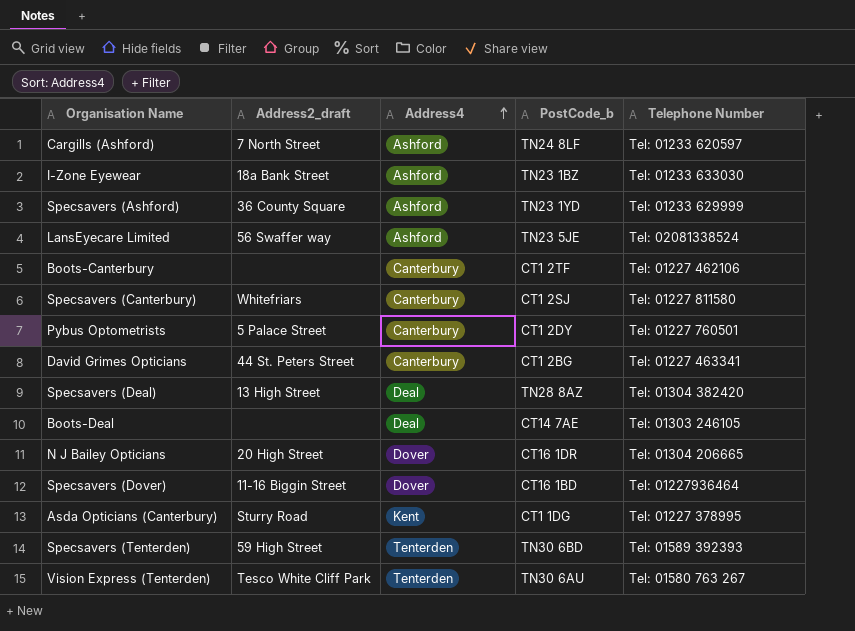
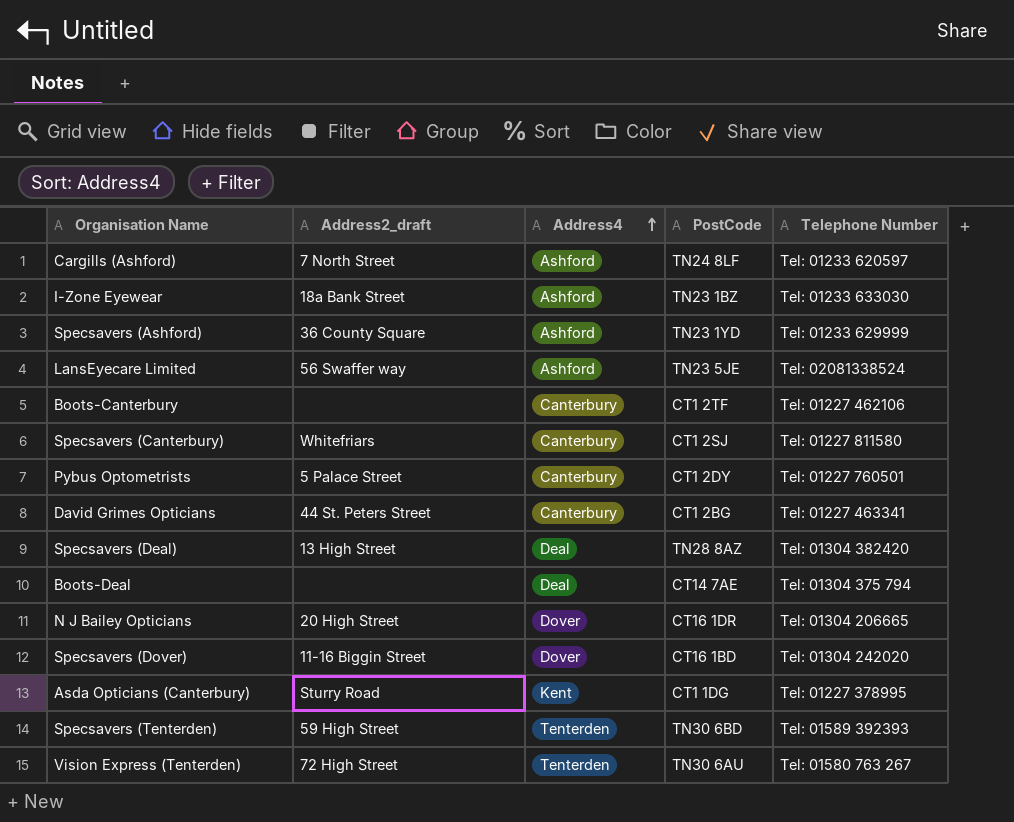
column name: PostCode_b -> PostCode
Boots-Deal | Telephone Number: Tel: 01303 246105 -> Tel: 01304 375 794
Specsavers (Dover) | Telephone Number: Tel: 01227936464 -> Tel: 01304 242020
Vision Express (Tenterden) | Address2_draft: Tesco White Cliff Park -> 72 High Street

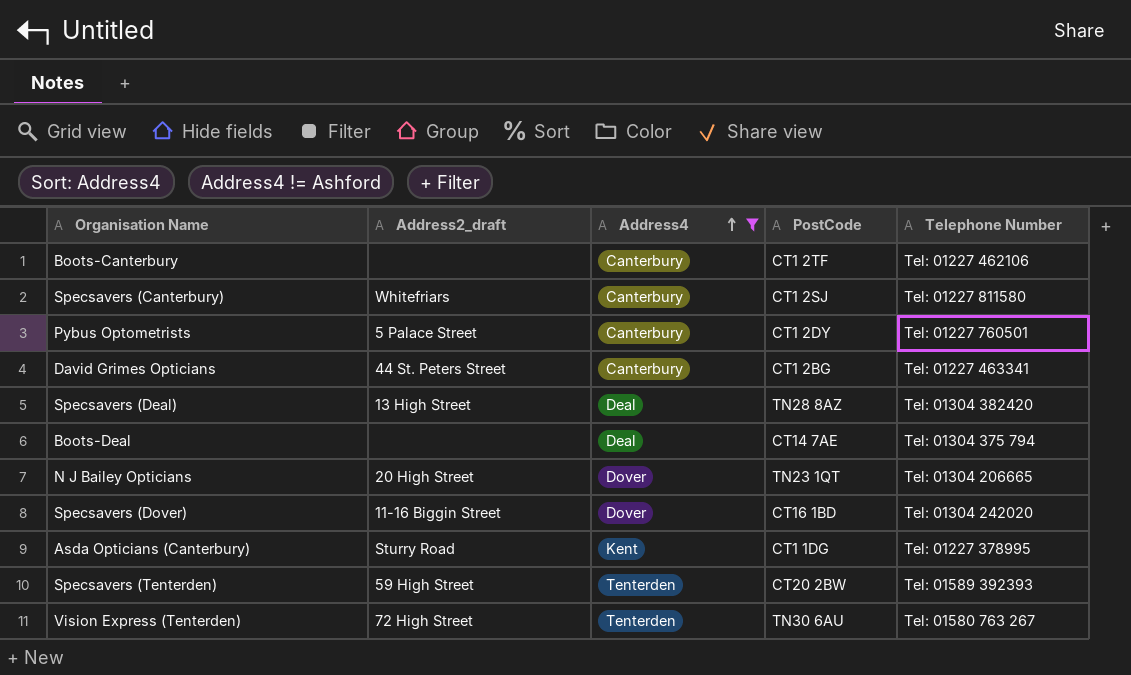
filter: none -> Address4 != Ashford
N J Bailey Opticians | PostCode: CT16 1DR -> TN23 1QT
Specsavers (Tenterden) | PostCode: TN30 6BD -> CT20 2BW

